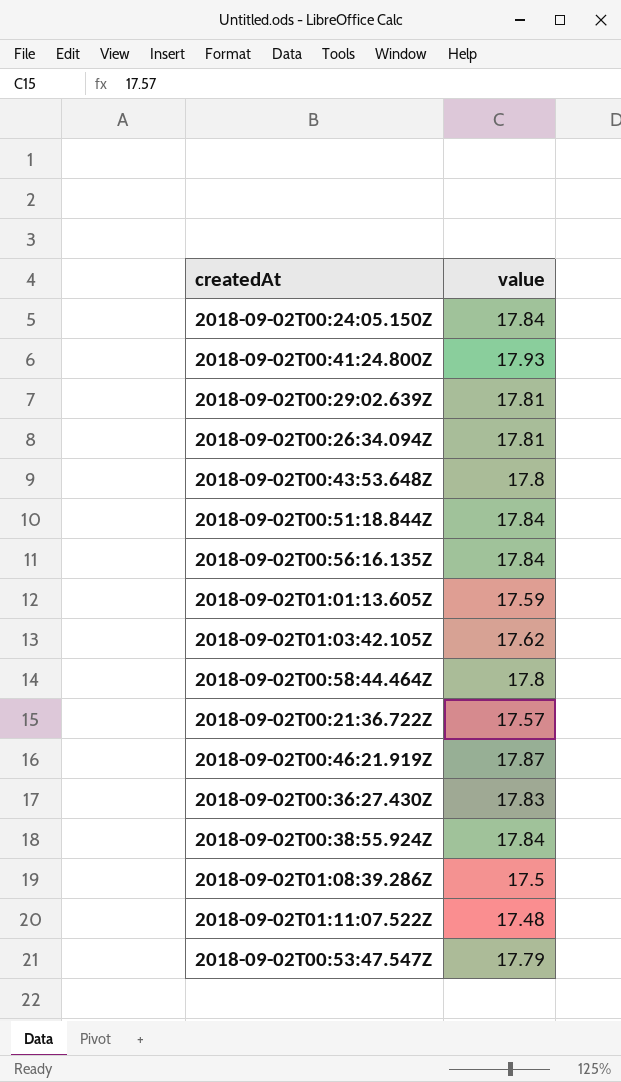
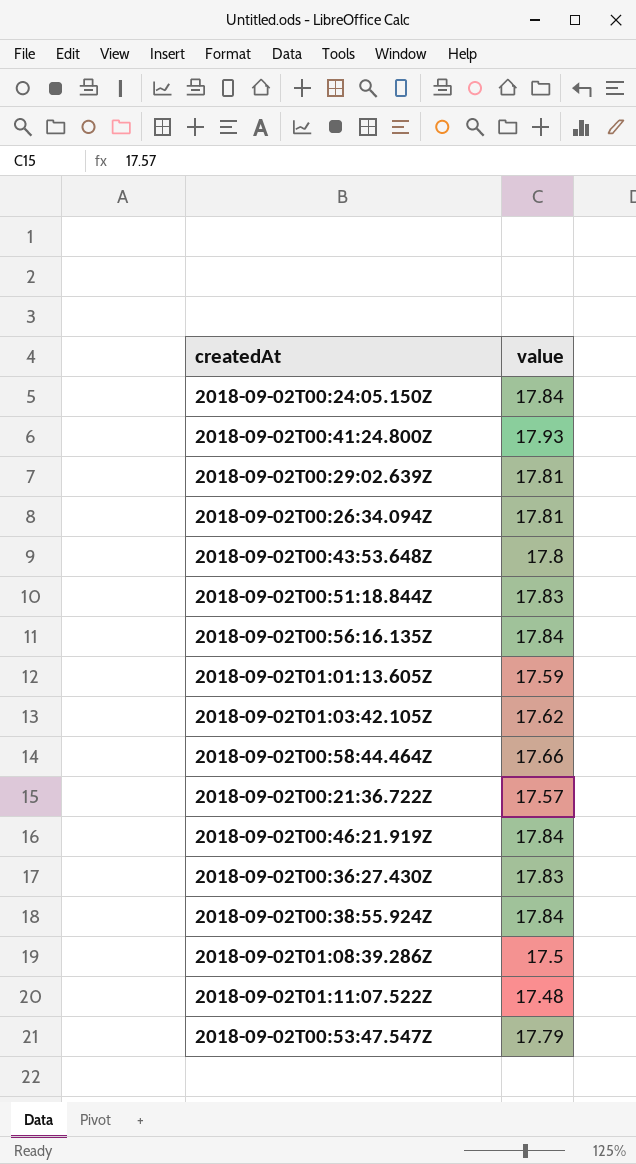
2018-09-02T00:51:18.844Z | value: 17.84 -> 17.83
2018-09-02T00:58:44.464Z | value: 17.8 -> 17.66
2018-09-02T00:46:21.919Z | value: 17.87 -> 17.84

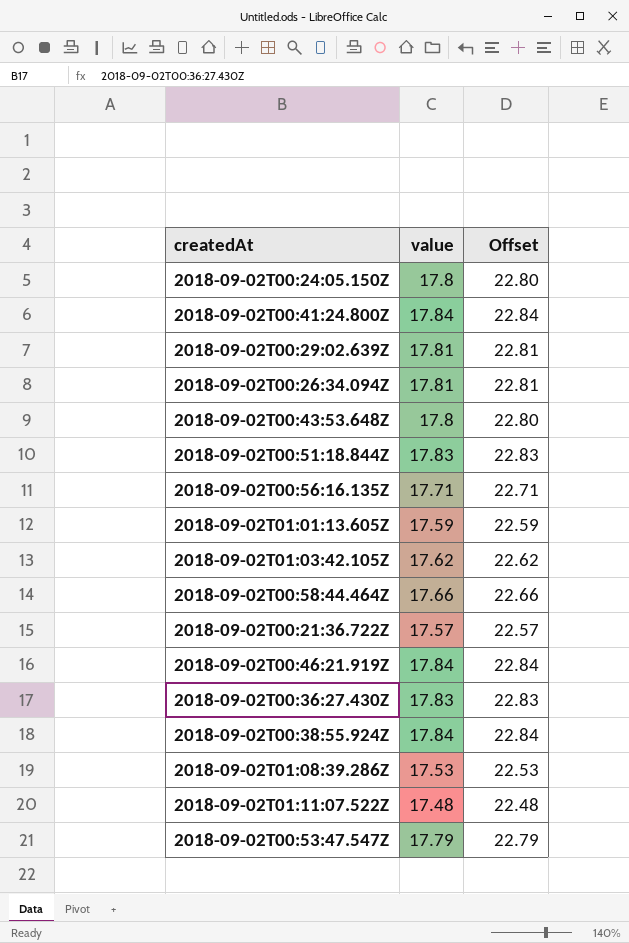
column Offset | formula: none -> [value] + 5
2018-09-02T00:24:05.150Z | value: 17.84 -> 17.8
2018-09-02T00:41:24.800Z | value: 17.93 -> 17.84
2018-09-02T00:56:16.135Z | value: 17.84 -> 17.71
2018-09-02T01:08:39.286Z | value: 17.5 -> 17.53

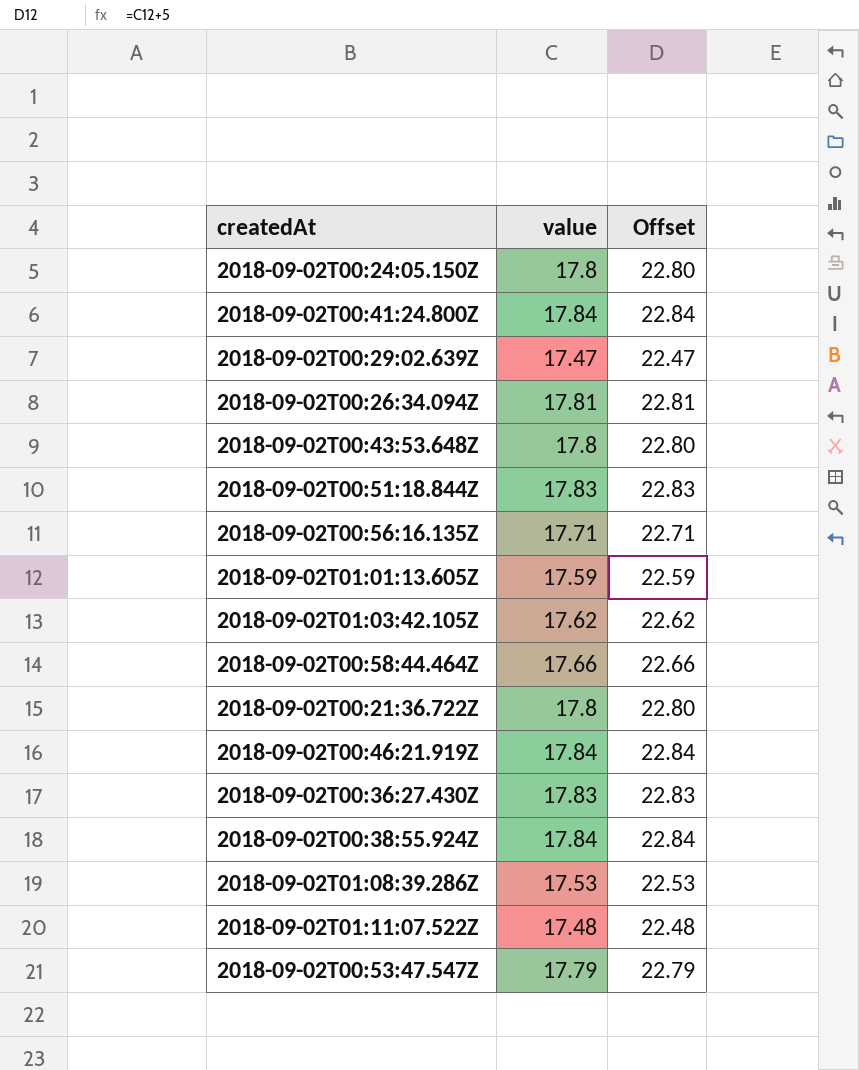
2018-09-02T00:29:02.639Z | value: 17.81 -> 17.47
2018-09-02T00:29:02.639Z | Offset: 22.81 -> 22.47
2018-09-02T00:21:36.722Z | value: 17.57 -> 17.8
2018-09-02T00:21:36.722Z | Offset: 22.57 -> 22.80

